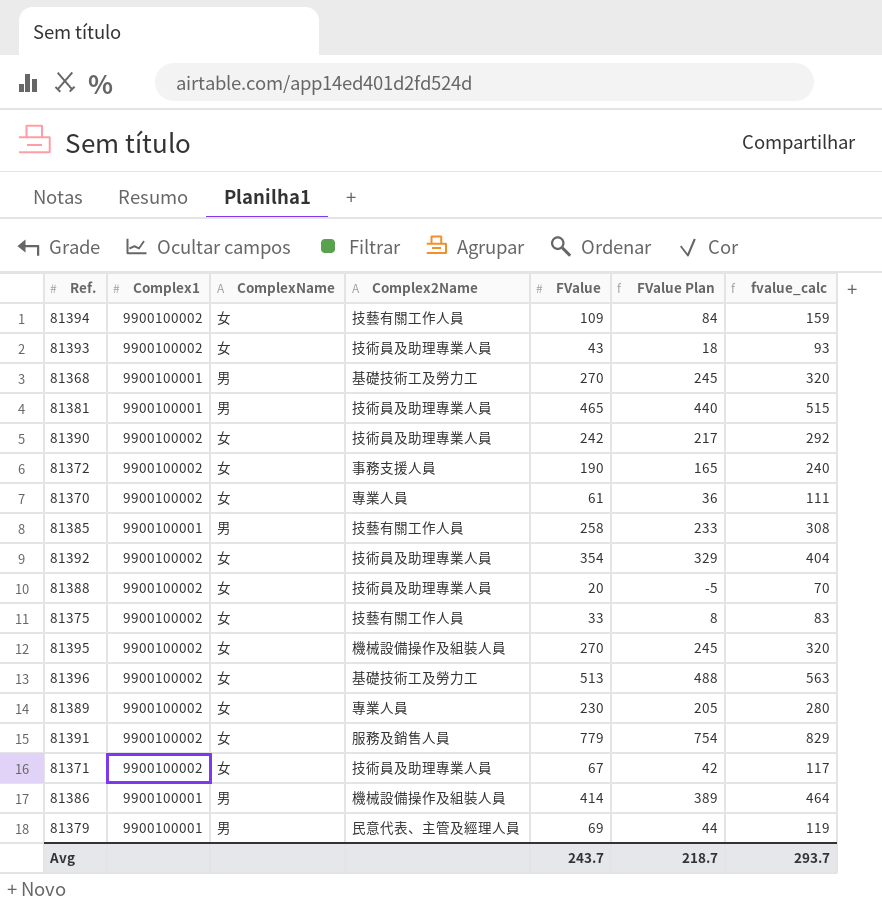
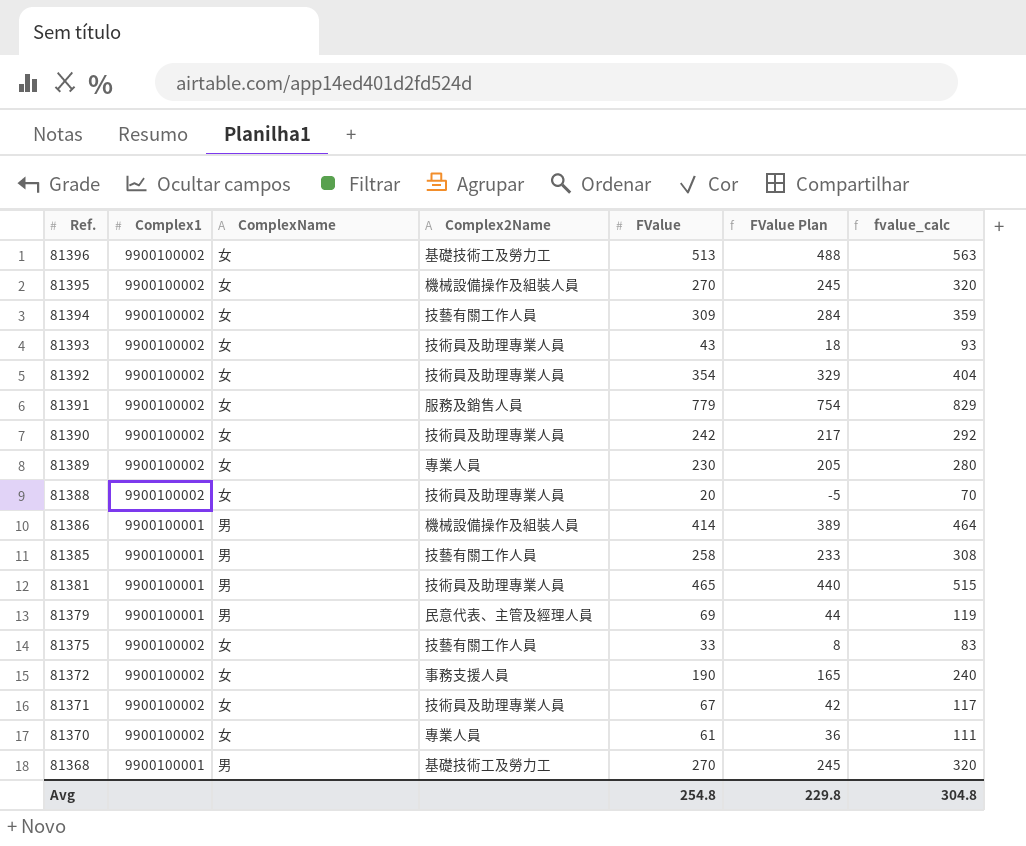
row order: none -> Ref. descending
81394 | FValue: 109 -> 309
81394 | FValue Plan: 84 -> 284
81394 | fvalue_calc: 159 -> 359
Avg | FValue: 243.7 -> 254.8
Avg | FValue Plan: 218.7 -> 229.8
Avg | fvalue_calc: 293.7 -> 304.8

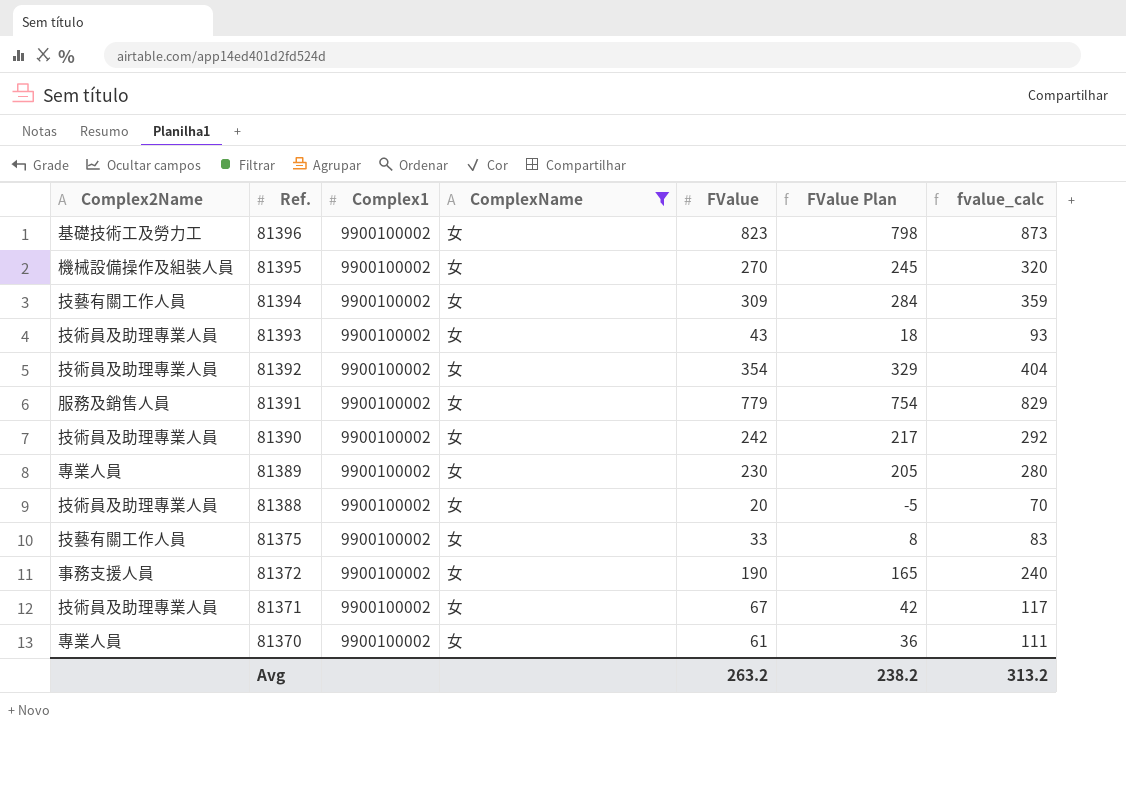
filter: none -> ComplexName = 女
column Complex2Name | position: 4 -> 1
81396 | FValue: 513 -> 823
81396 | FValue Plan: 488 -> 798
81396 | fvalue_calc: 563 -> 873
Avg | FValue: 254.8 -> 263.2
Avg | FValue Plan: 229.8 -> 238.2
Avg | fvalue_calc: 304.8 -> 313.2

